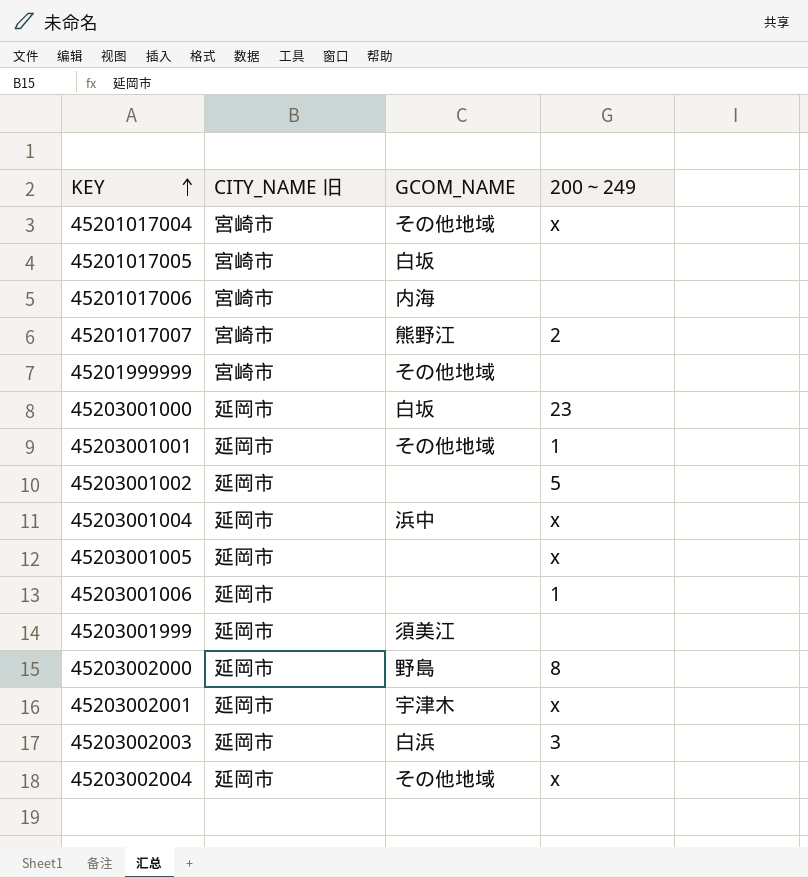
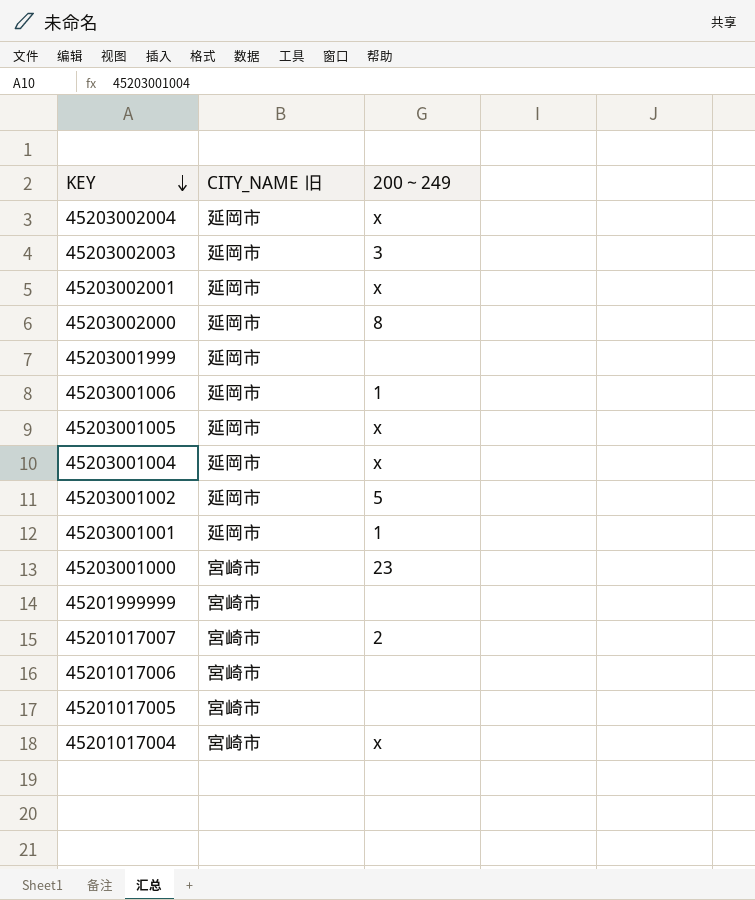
row order: KEY ascending -> KEY descending
column GCOM_NAME | position: 3 -> none
45203001000 | CITY_NAME 旧: 延岡市 -> 宮崎市

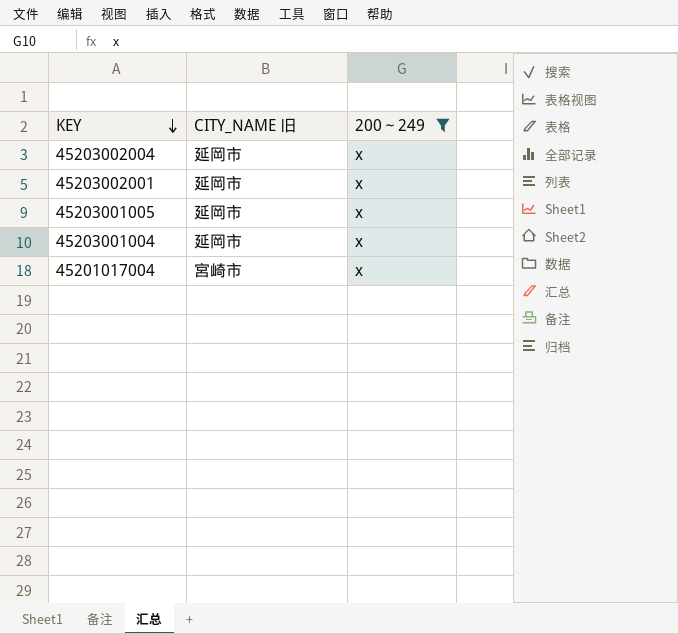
filter: none -> 200～249 = x

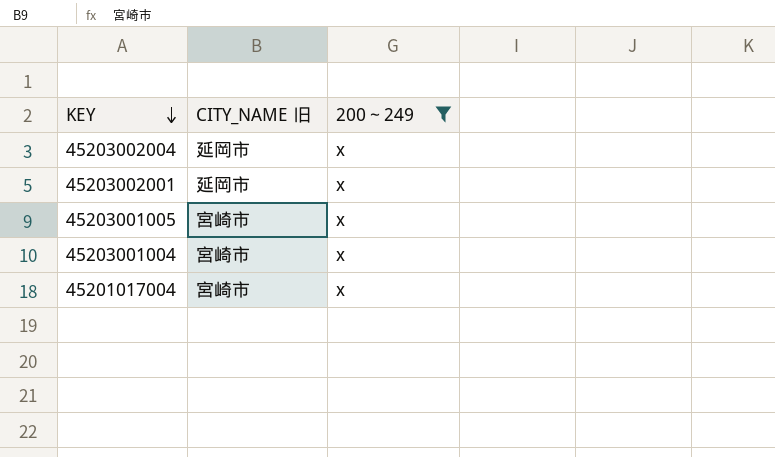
45203001005 | CITY_NAME 旧: 延岡市 -> 宮崎市
45203001004 | CITY_NAME 旧: 延岡市 -> 宮崎市

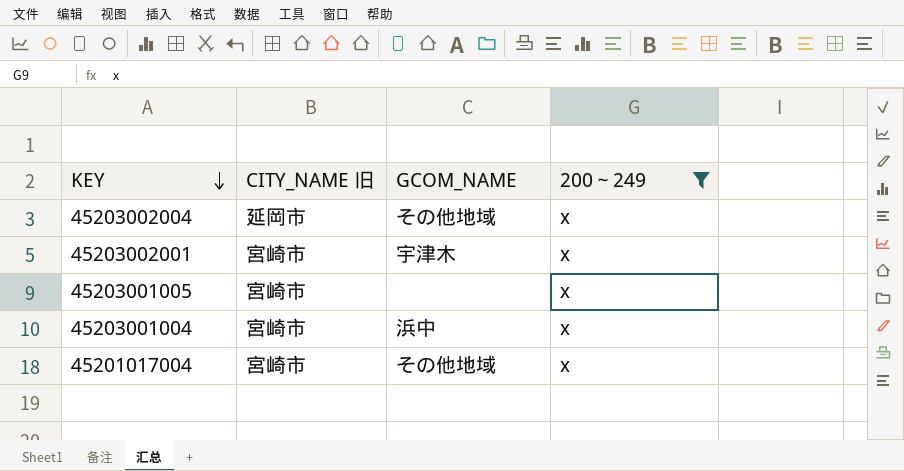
column GCOM_NAME | position: none -> 3
45203002001 | CITY_NAME 旧: 延岡市 -> 宮崎市

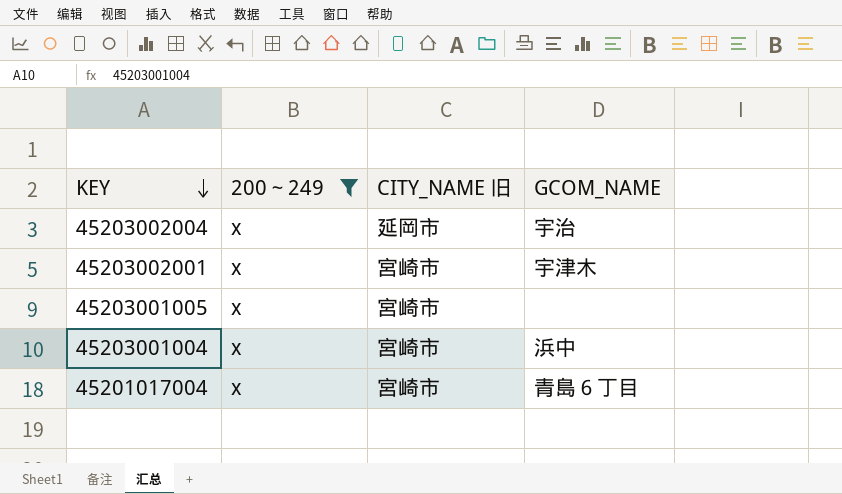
column 200～249 | position: 4 -> 2
45203002004 | GCOM_NAME: その他地域 -> 宇治
45201017004 | GCOM_NAME: その他地域 -> 青島６丁目

